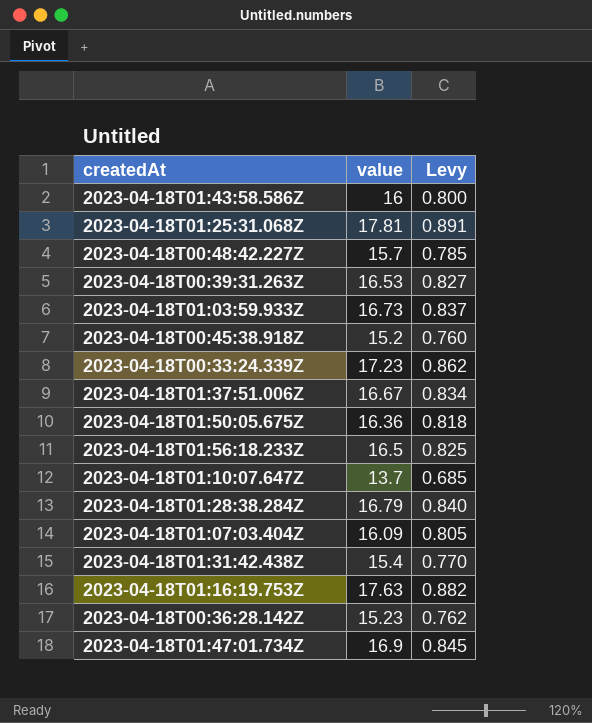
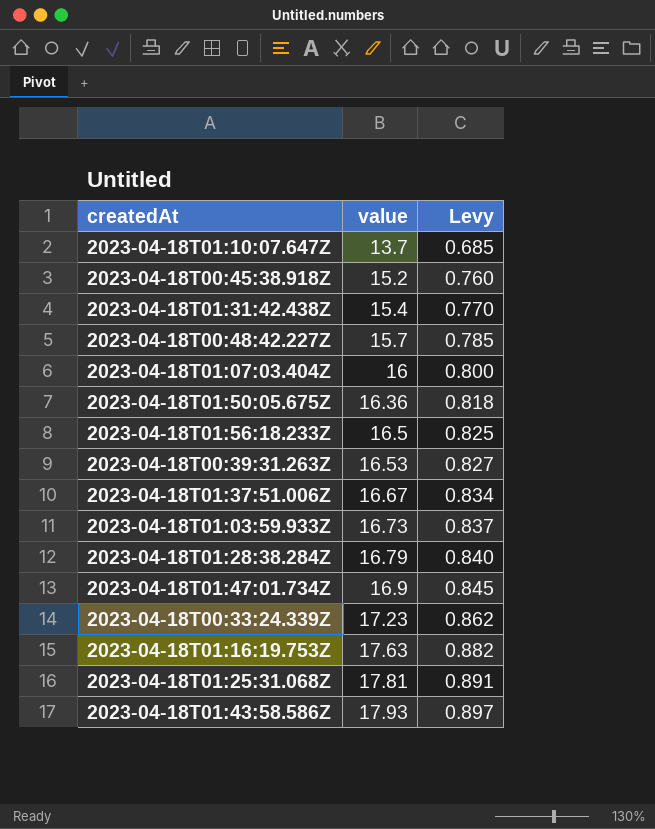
row order: none -> value ascending
row 2023-04-18T00:36:28.142Z: 15.23 | 0.762 -> none
2023-04-18T01:07:03.404Z | value: 16.09 -> 16
2023-04-18T01:07:03.404Z | Levy: 0.805 -> 0.800
2023-04-18T01:43:58.586Z | value: 16 -> 17.93
2023-04-18T01:43:58.586Z | Levy: 0.800 -> 0.897

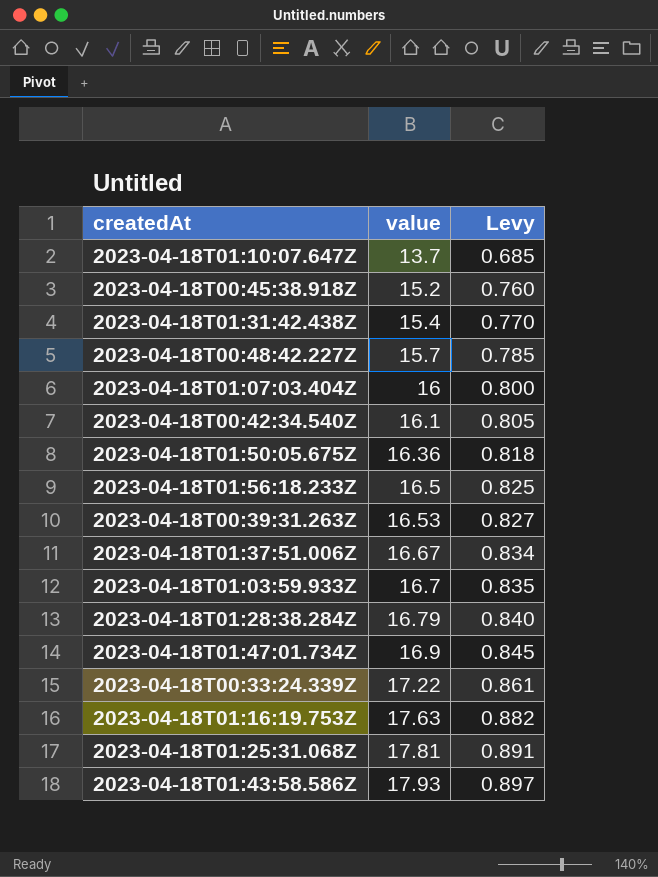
row 2023-04-18T00:42:34.540Z: none -> 16.1 | 0.805
2023-04-18T01:03:59.933Z | value: 16.73 -> 16.7
2023-04-18T01:03:59.933Z | Levy: 0.837 -> 0.835
2023-04-18T00:33:24.339Z | value: 17.23 -> 17.22
2023-04-18T00:33:24.339Z | Levy: 0.862 -> 0.861

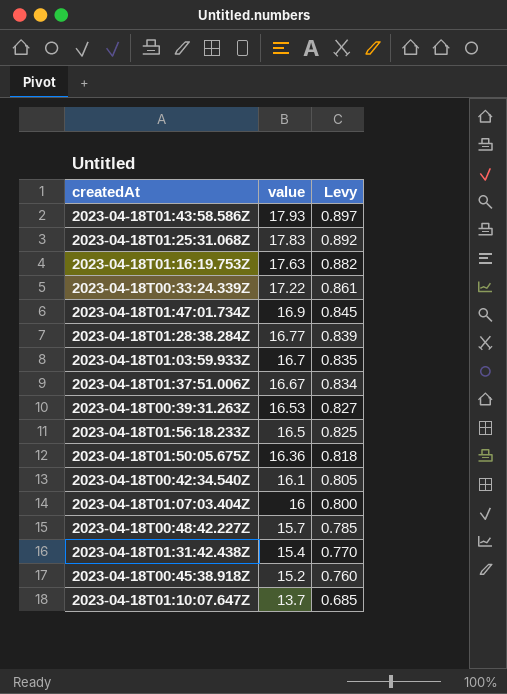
row order: value ascending -> value descending
2023-04-18T01:25:31.068Z | value: 17.81 -> 17.83
2023-04-18T01:25:31.068Z | Levy: 0.891 -> 0.892
2023-04-18T01:28:38.284Z | value: 16.79 -> 16.77
2023-04-18T01:28:38.284Z | Levy: 0.840 -> 0.839

